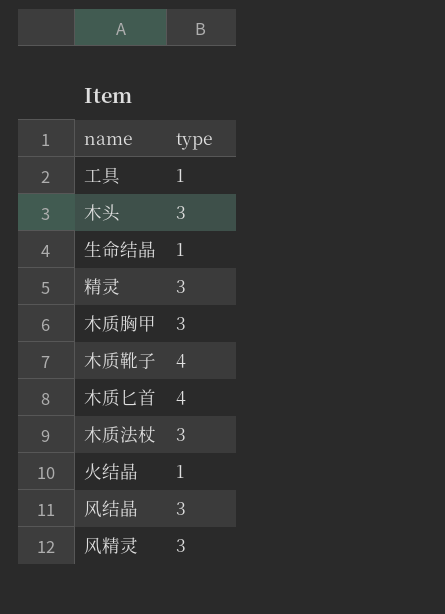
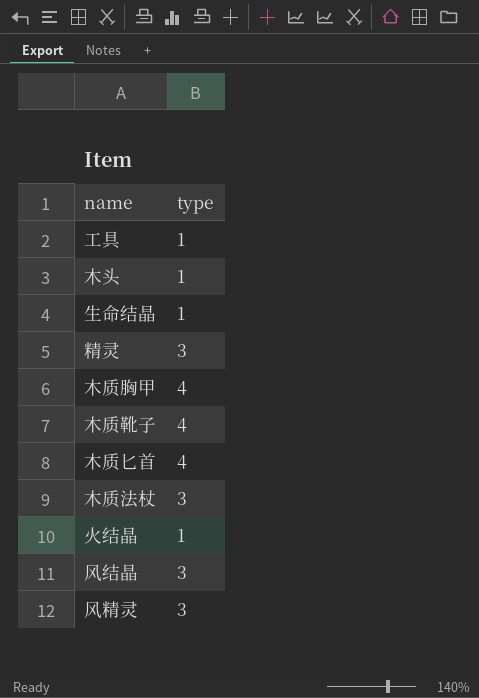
木头 | type: 3 -> 1
木质胸甲 | type: 3 -> 4

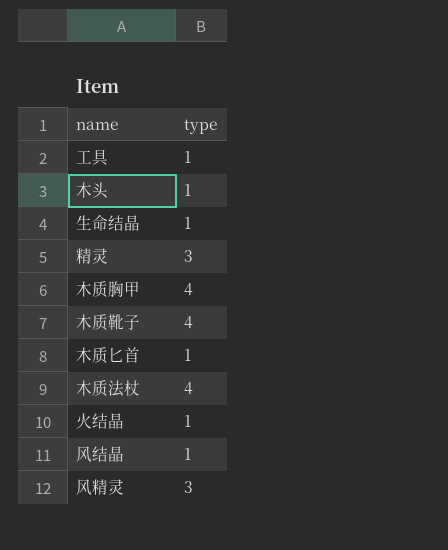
木质匕首 | type: 4 -> 1
木质法杖 | type: 3 -> 4
风结晶 | type: 3 -> 1

